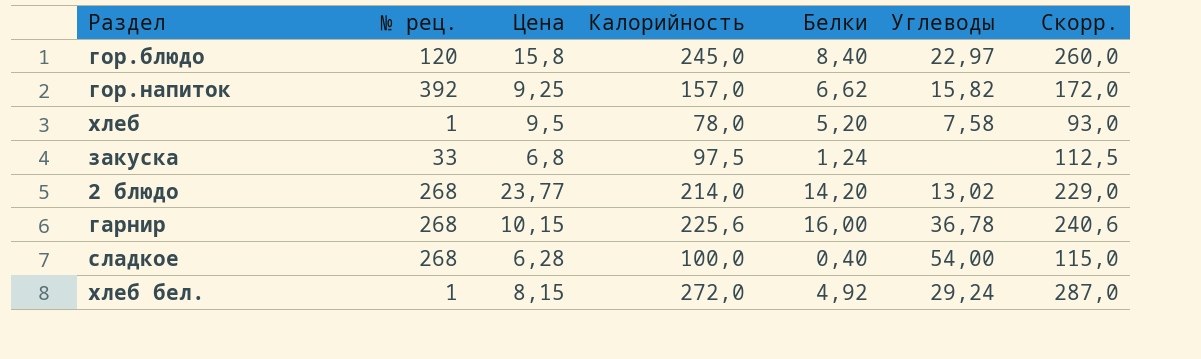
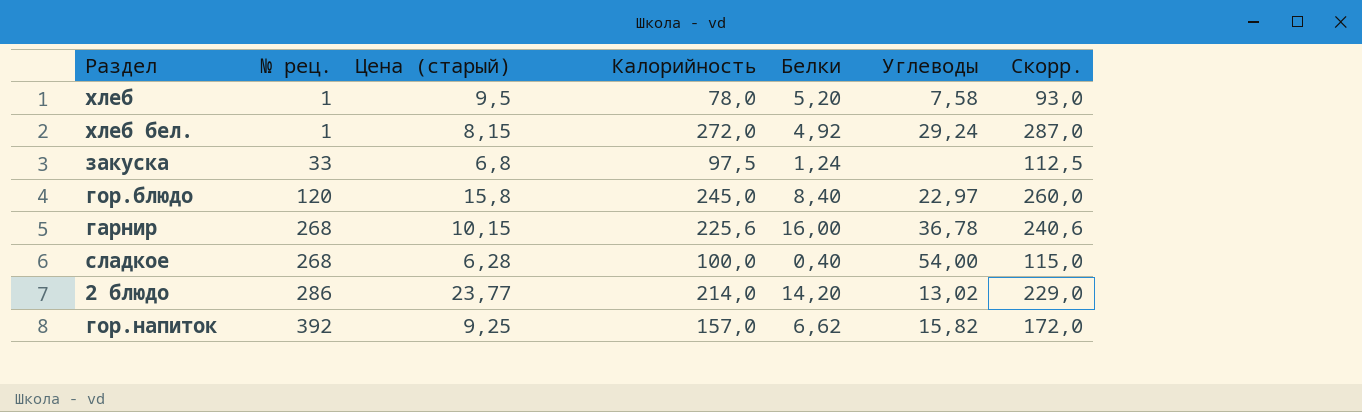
row order: none -> № рец. ascending
column name: Цена -> Цена (старый)
2 блюдо | № рец.: 268 -> 286

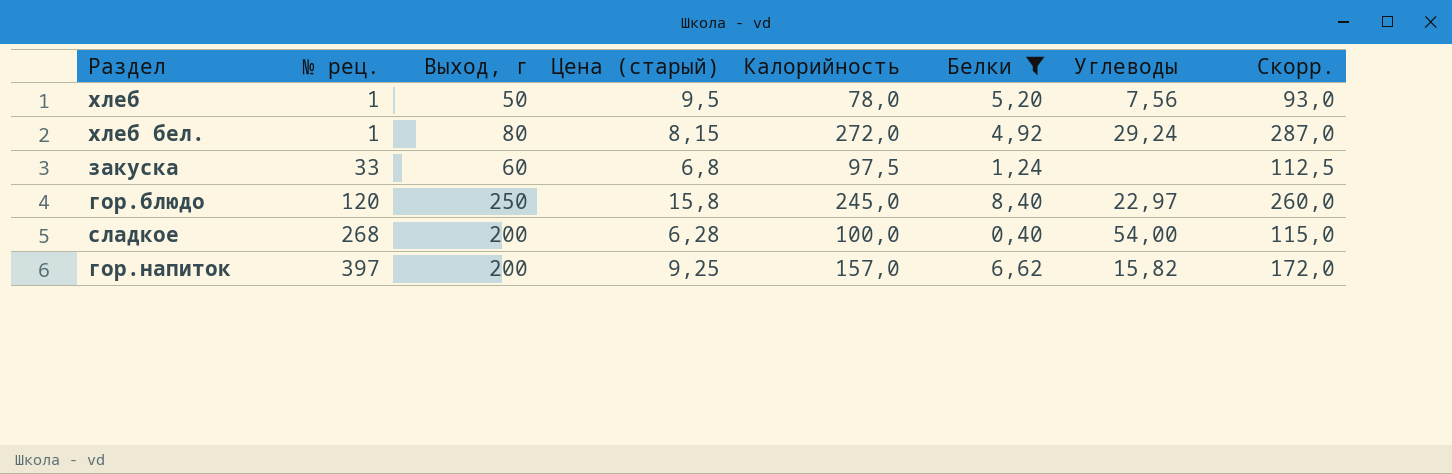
filter: none -> Белки <= 8,40
column Выход, г | position: none -> 3
хлеб | Углеводы: 7,58 -> 7,56
гор.напиток | № рец.: 392 -> 397

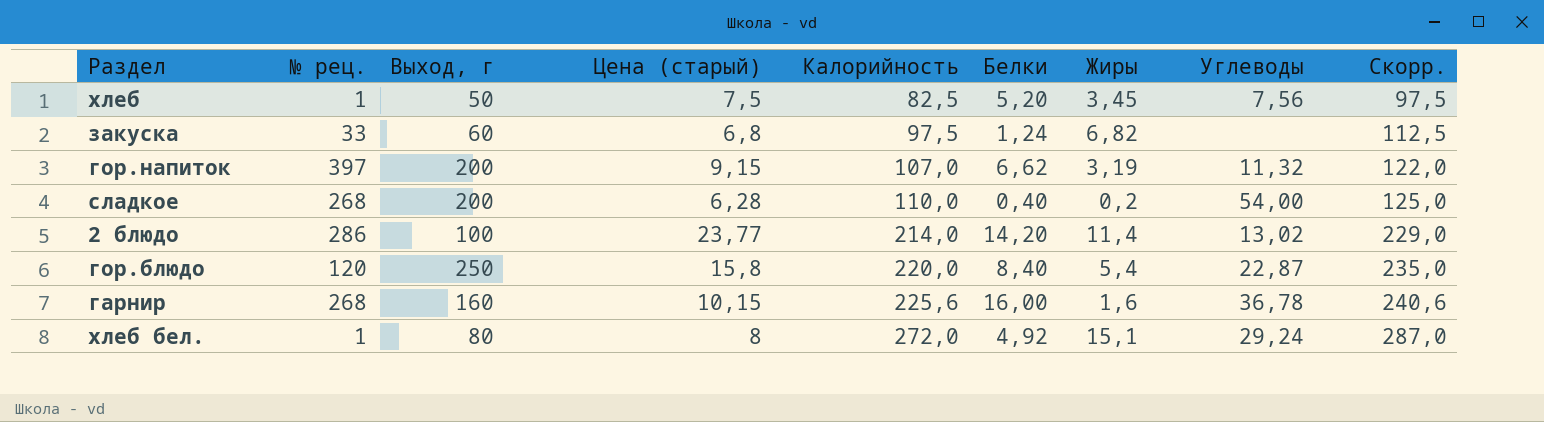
filter: Белки <= 8,40 -> none
row order: № рец. ascending -> Калорийность ascending
column Жиры | position: none -> 7
хлеб | Цена (старый): 9,5 -> 7,5
хлеб | Калорийность: 78,0 -> 82,5
хлеб | Скорр.: 93,0 -> 97,5
гор.напиток | Цена (старый): 9,25 -> 9,15
гор.напиток | Калорийность: 157,0 -> 107,0
гор.напиток | Углеводы: 15,82 -> 11,32
гор.напиток | Скорр.: 172,0 -> 122,0
сладкое | Калорийность: 100,0 -> 110,0
сладкое | Скорр.: 115,0 -> 125,0
гор.блюдо | Калорийность: 245,0 -> 220,0
гор.блюдо | Углеводы: 22,97 -> 22,87
гор.блюдо | Скорр.: 260,0 -> 235,0
хлеб бел. | Цена (старый): 8,15 -> 8

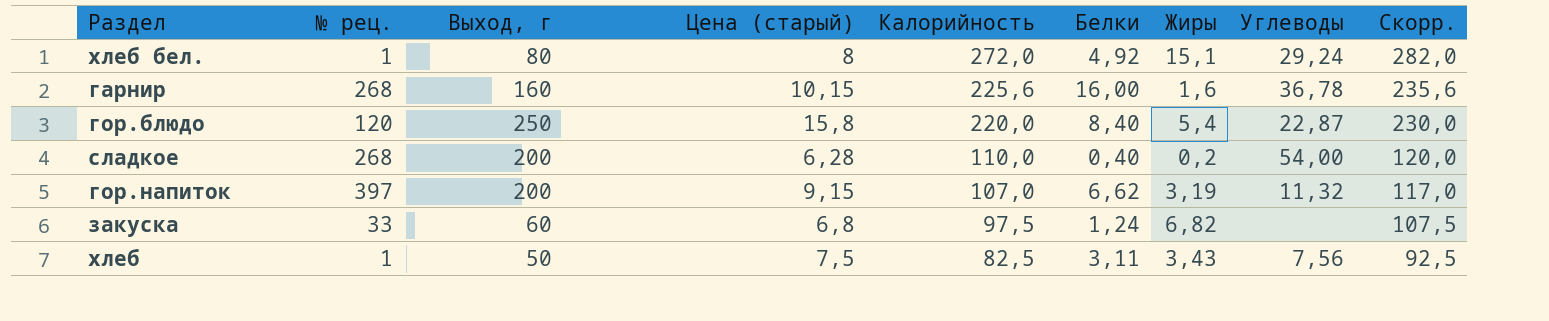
row order: Калорийность ascending -> Калорийность descending
column Скорр. | formula: [Калорийность] + 15 -> [Калорийность] + 10
row 2 блюдо: 286 | 100 | 23,77 | 214,0 | 14,20 | 11,4 | 13,02 | 229,0 -> none
хлеб | Белки: 5,20 -> 3,11
хлеб | Жиры: 3,45 -> 3,43

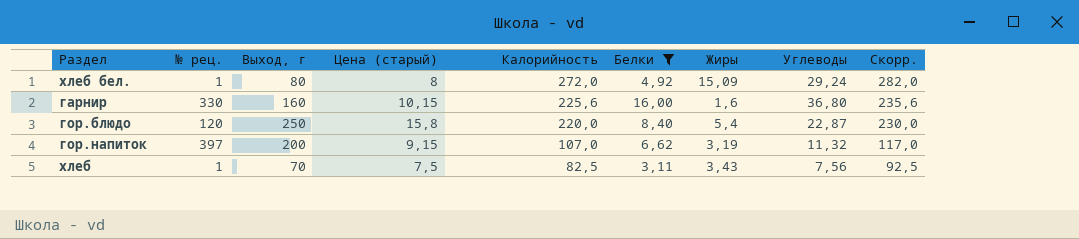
filter: none -> Белки >= 3,11
хлеб бел. | Жиры: 15,1 -> 15,09
гарнир | № рец.: 268 -> 330
гарнир | Углеводы: 36,78 -> 36,80
хлеб | Выход, г: 50 -> 70

